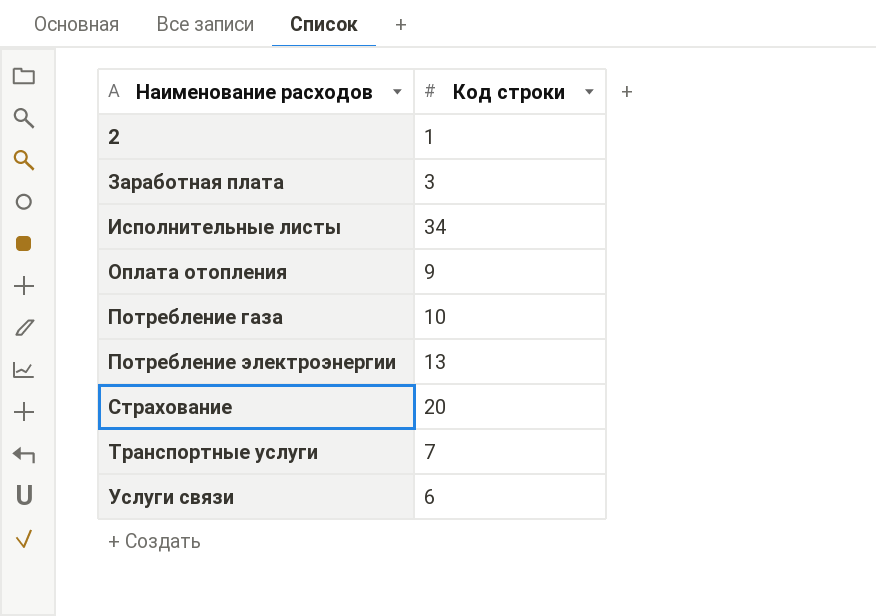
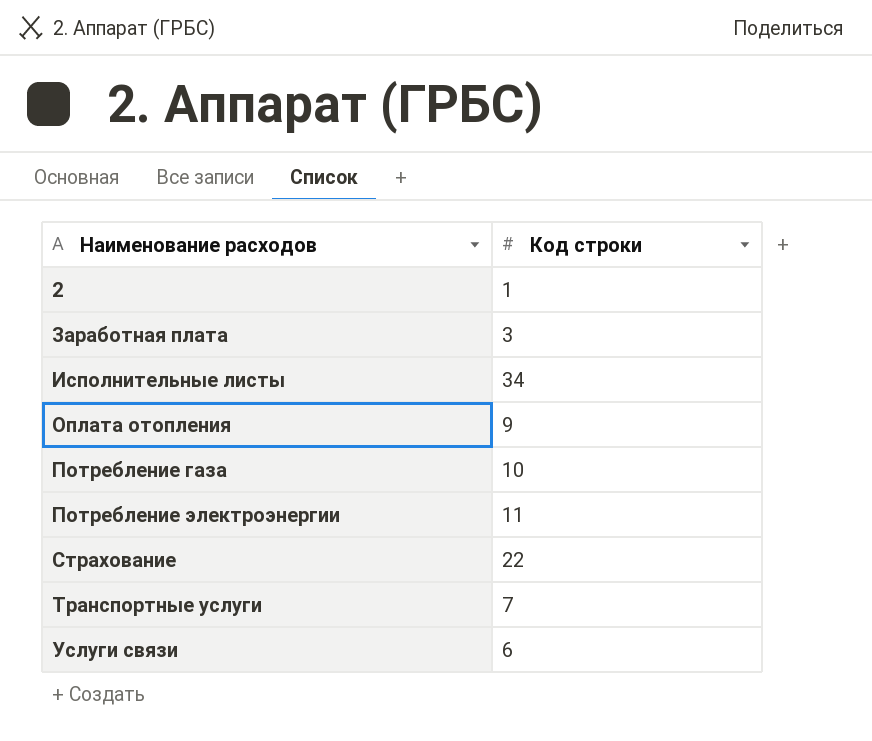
Потребление электроэнергии | Код строки: 13 -> 11
Страхование | Код строки: 20 -> 22

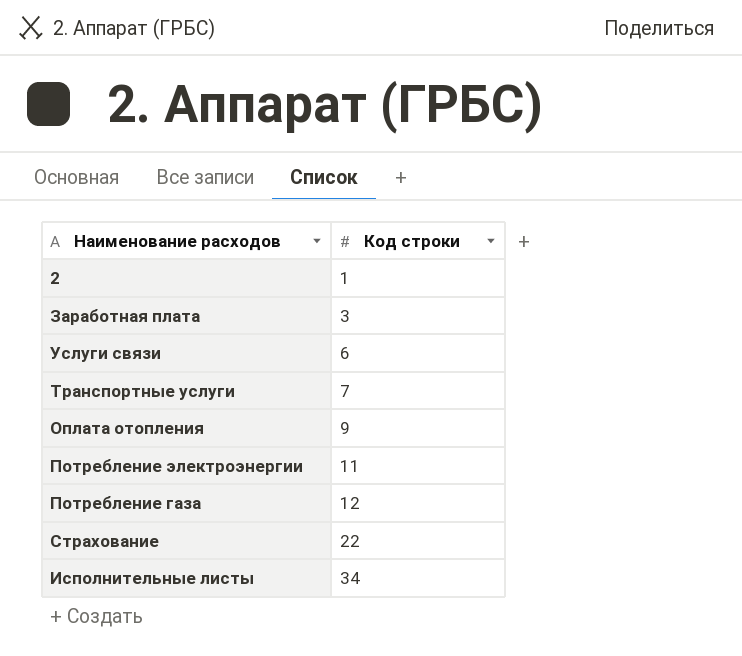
row order: Наименование расходов ascending -> Код строки ascending
Потребление газа | Код строки: 10 -> 12

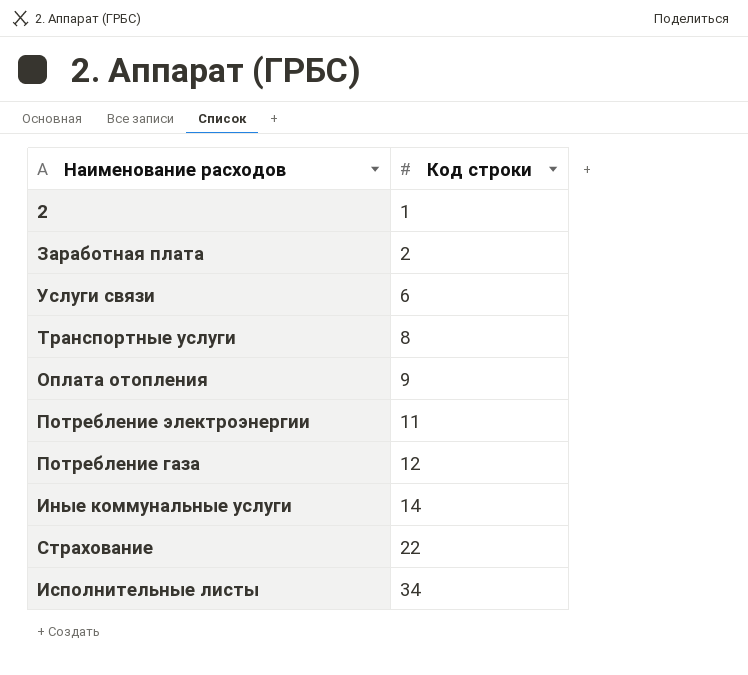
Заработная плата | Код строки: 3 -> 2
Транспортные услуги | Код строки: 7 -> 8
row Иные коммунальные услуги: none -> 14

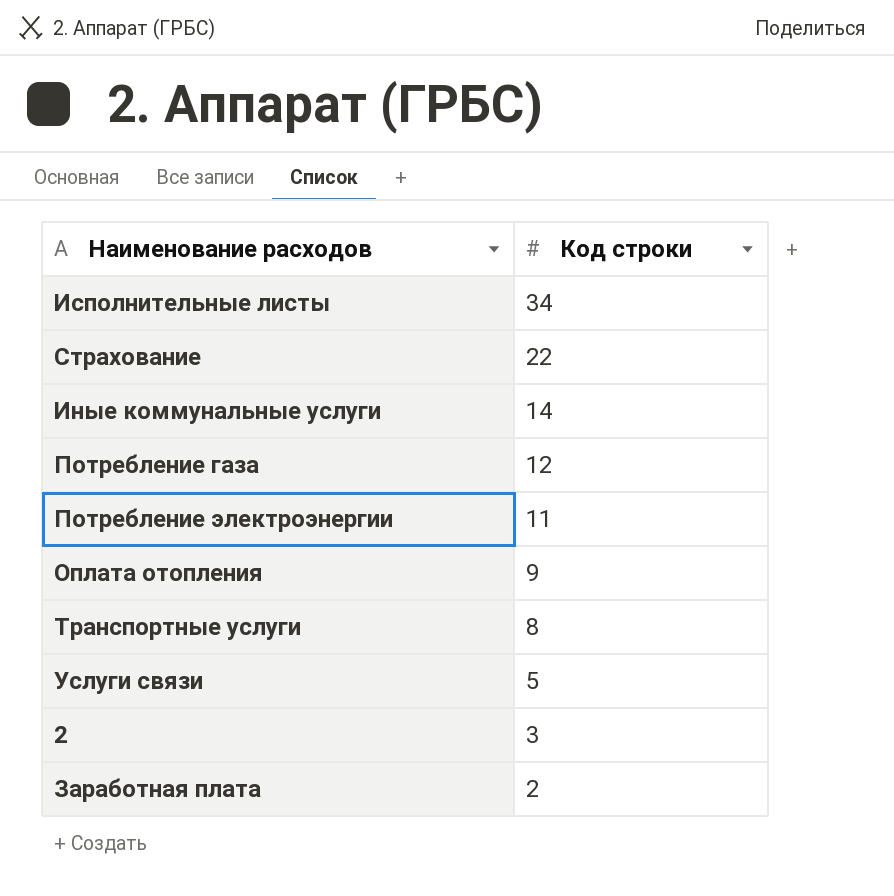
row order: Код строки ascending -> Код строки descending
Услуги связи | Код строки: 6 -> 5
2 | Код строки: 1 -> 3

